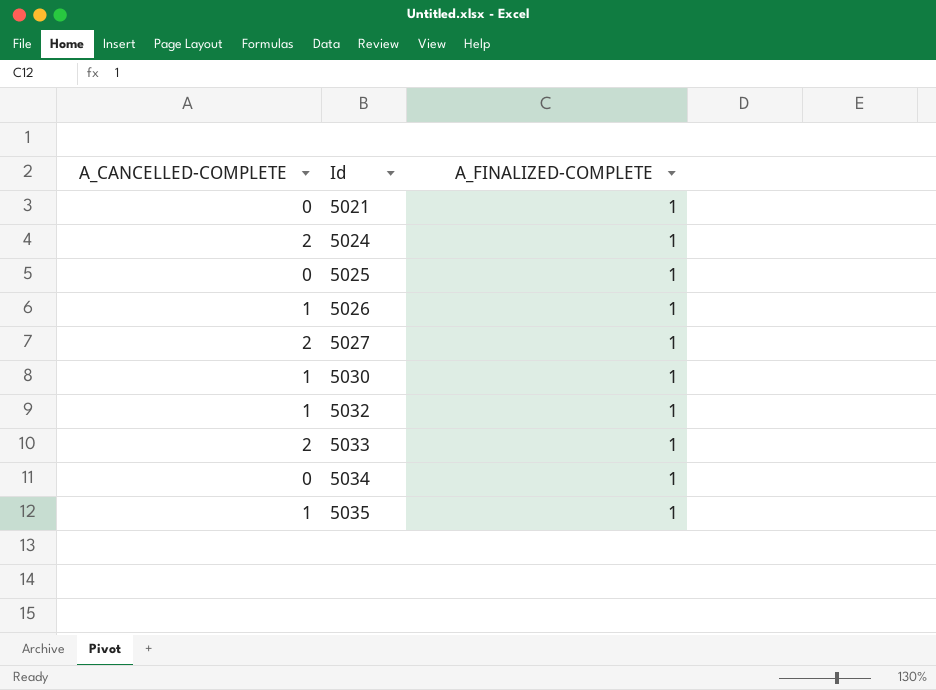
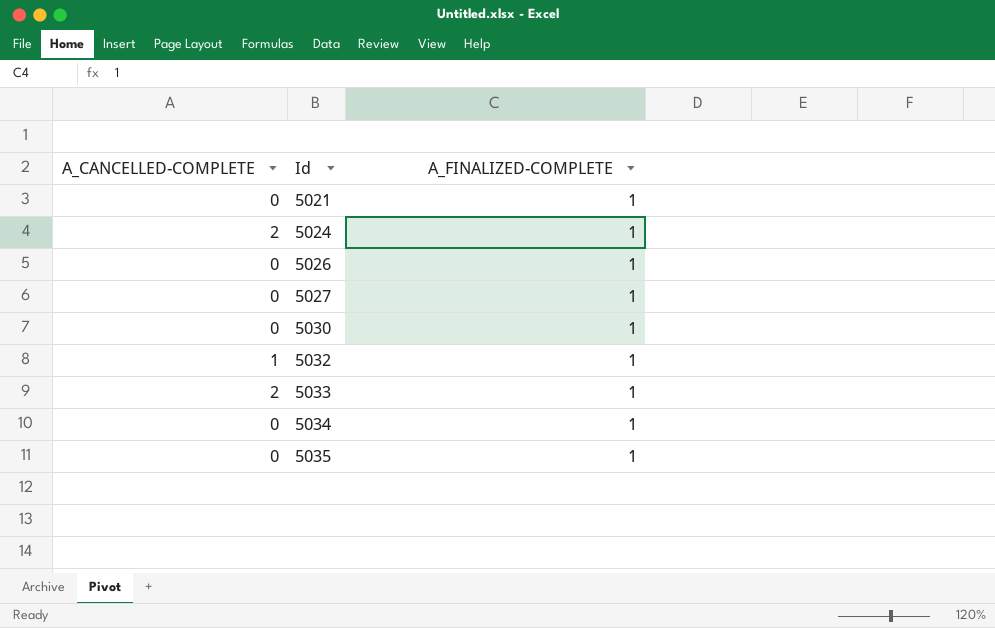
row 5025: 0 | 1 -> none
5026 | A_CANCELLED-COMPLETE: 1 -> 0
5027 | A_CANCELLED-COMPLETE: 2 -> 0
5030 | A_CANCELLED-COMPLETE: 1 -> 0
5035 | A_CANCELLED-COMPLETE: 1 -> 0

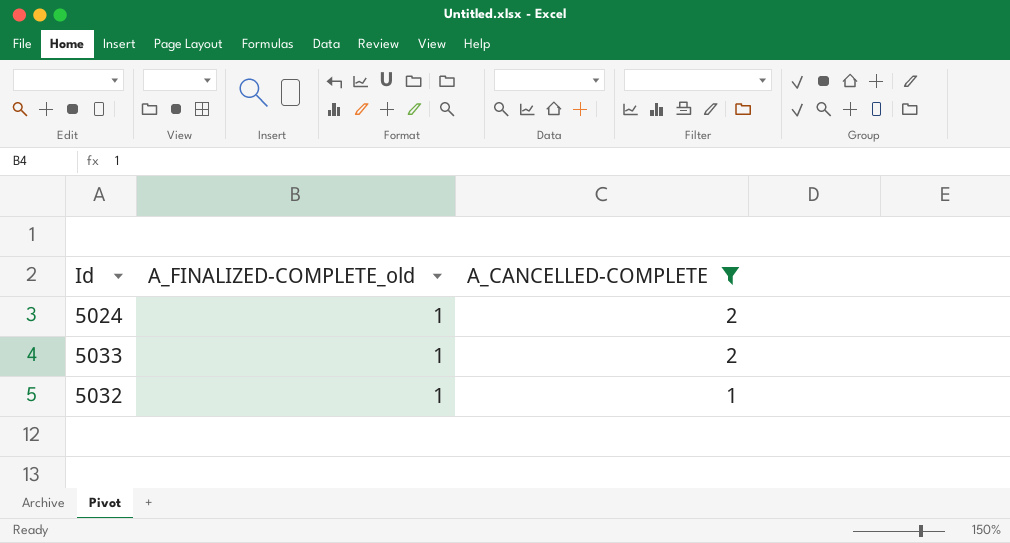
filter: none -> A_CANCELLED-COMPLETE != 0
row order: Id ascending -> A_CANCELLED-COMPLETE descending
column name: A_FINALIZED-COMPLETE -> A_FINALIZED-COMPLETE_old
column A_CANCELLED-COMPLETE | position: 1 -> 3

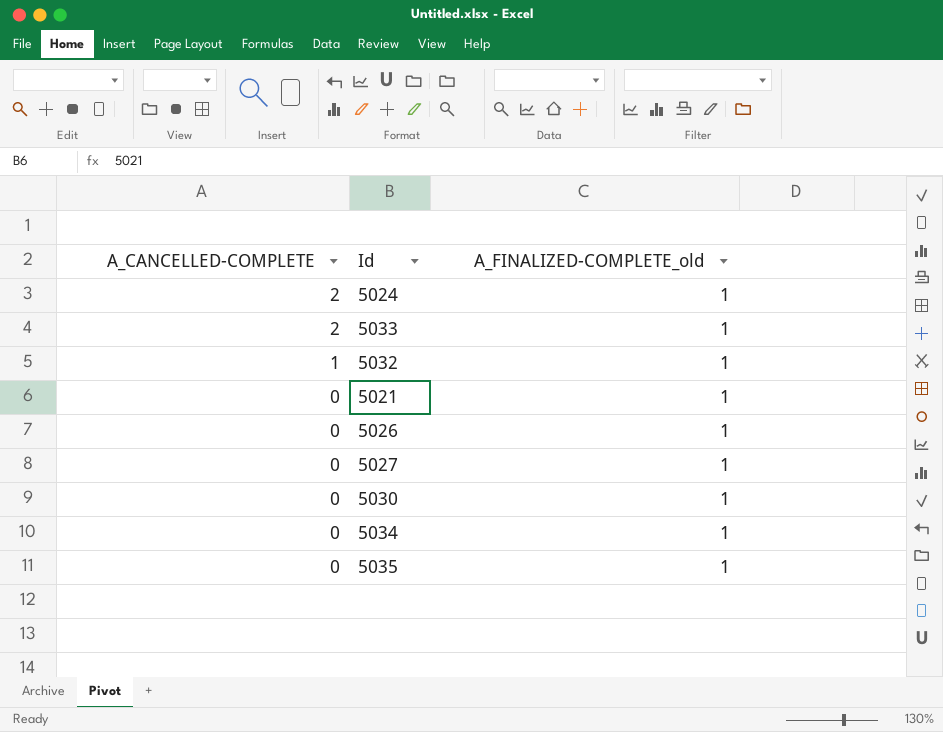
filter: A_CANCELLED-COMPLETE != 0 -> none
column A_CANCELLED-COMPLETE | position: 3 -> 1

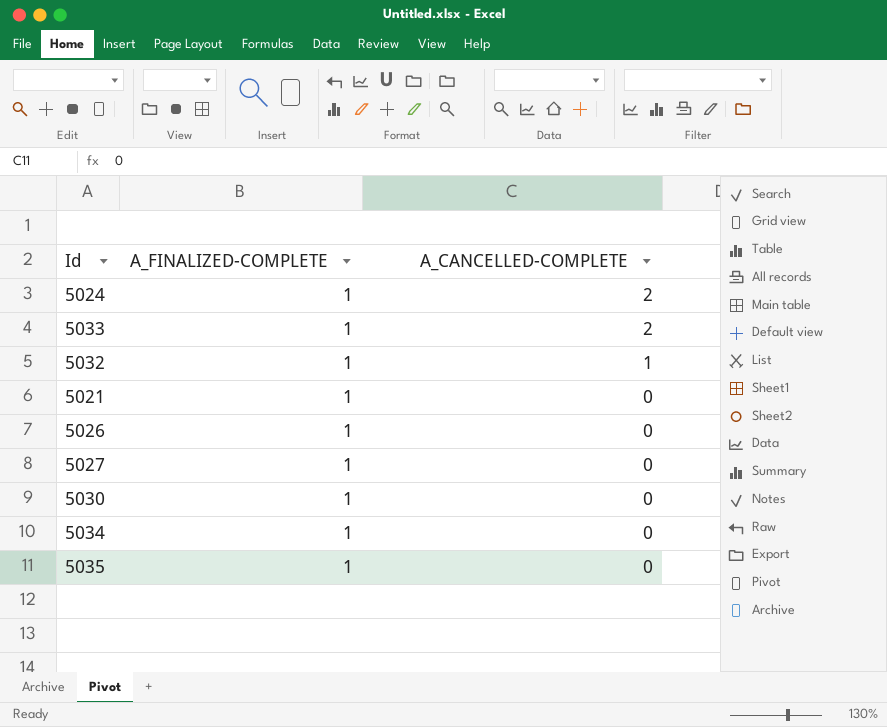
column name: A_FINALIZED-COMPLETE_old -> A_FINALIZED-COMPLETE
column A_CANCELLED-COMPLETE | position: 1 -> 3

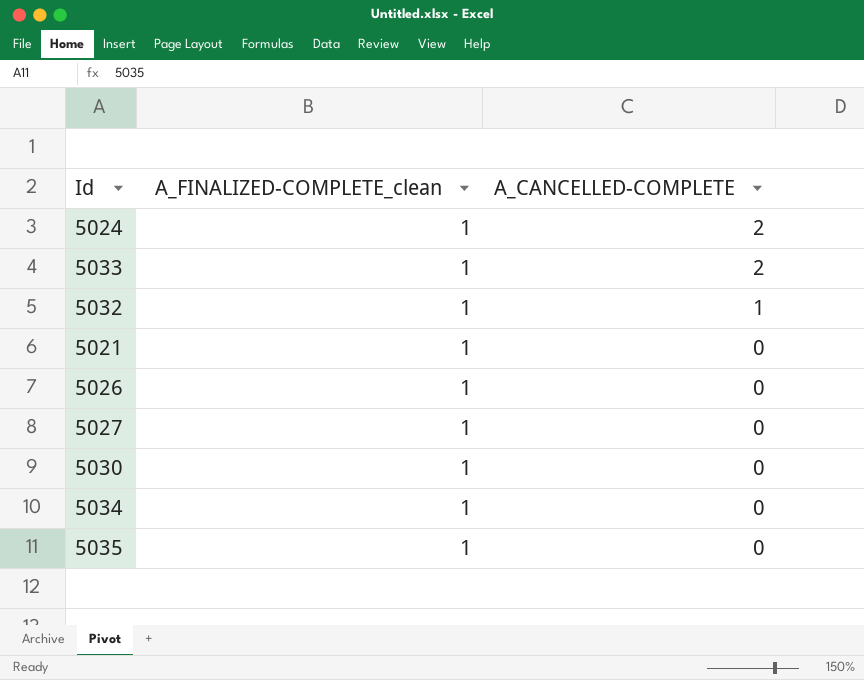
column name: A_FINALIZED-COMPLETE -> A_FINALIZED-COMPLETE_clean

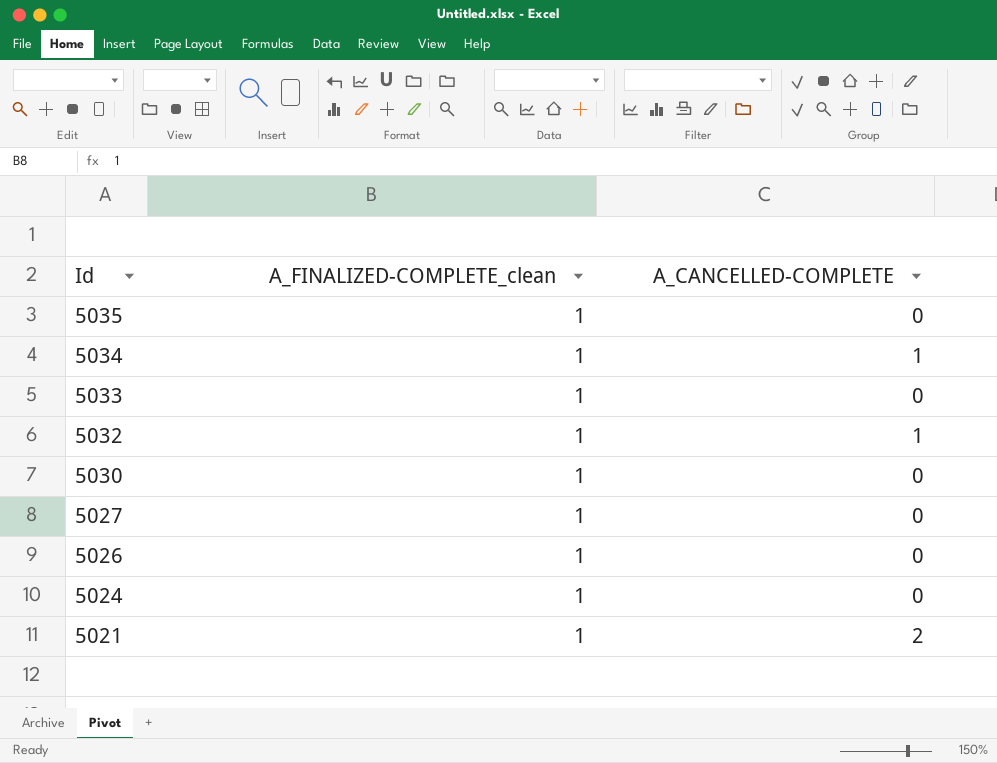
row order: A_CANCELLED-COMPLETE descending -> Id descending
5034 | A_CANCELLED-COMPLETE: 0 -> 1
5033 | A_CANCELLED-COMPLETE: 2 -> 0
5024 | A_CANCELLED-COMPLETE: 2 -> 0
5021 | A_CANCELLED-COMPLETE: 0 -> 2

